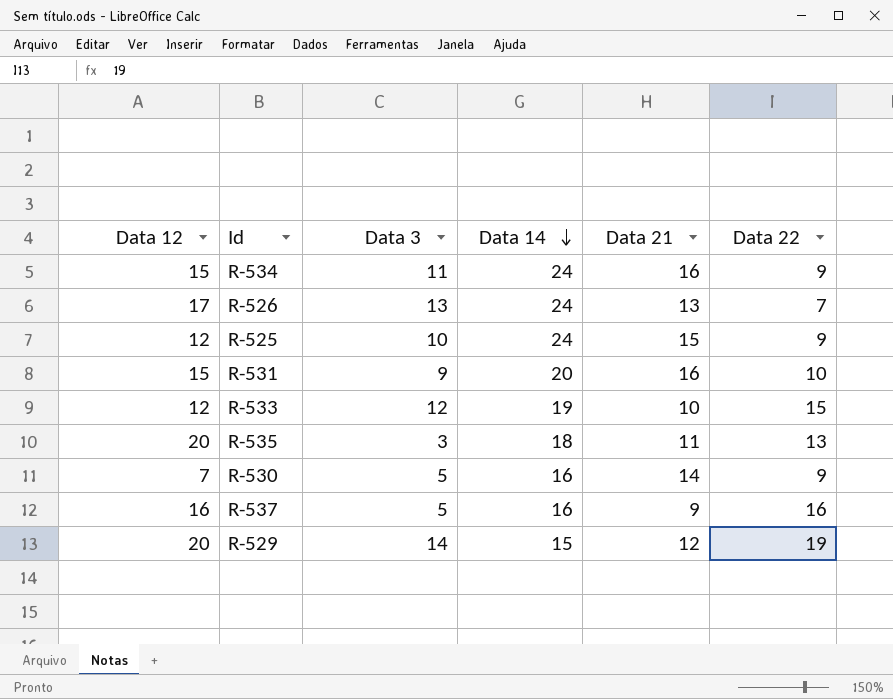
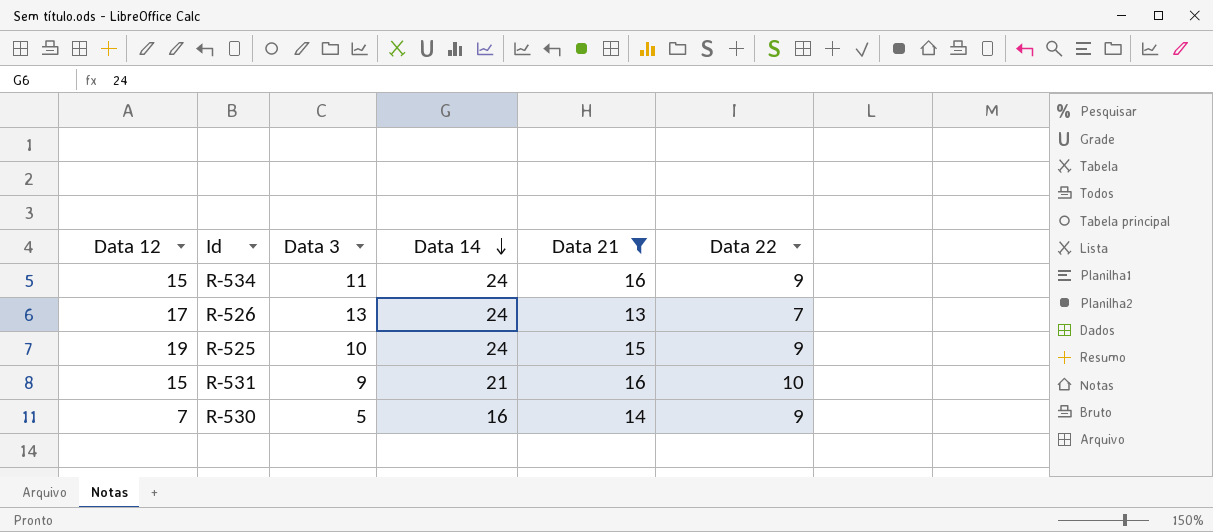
filter: none -> Data 21 >= 13
R-525 | Data 12: 12 -> 19
R-531 | Data 14: 20 -> 21

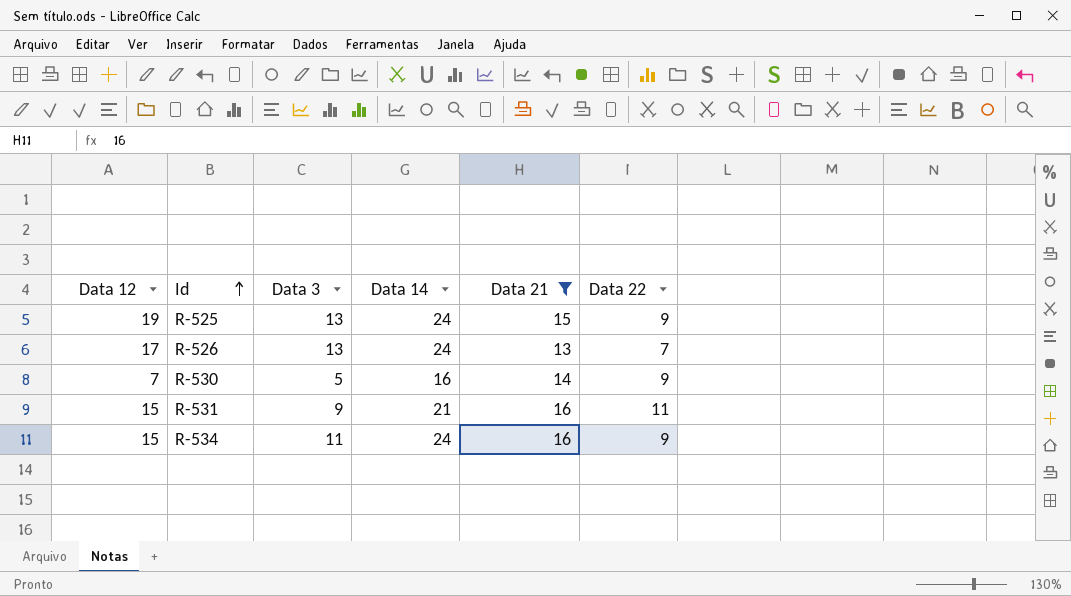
row order: Data 14 descending -> Id ascending
R-525 | Data 3: 10 -> 13
R-531 | Data 22: 10 -> 11

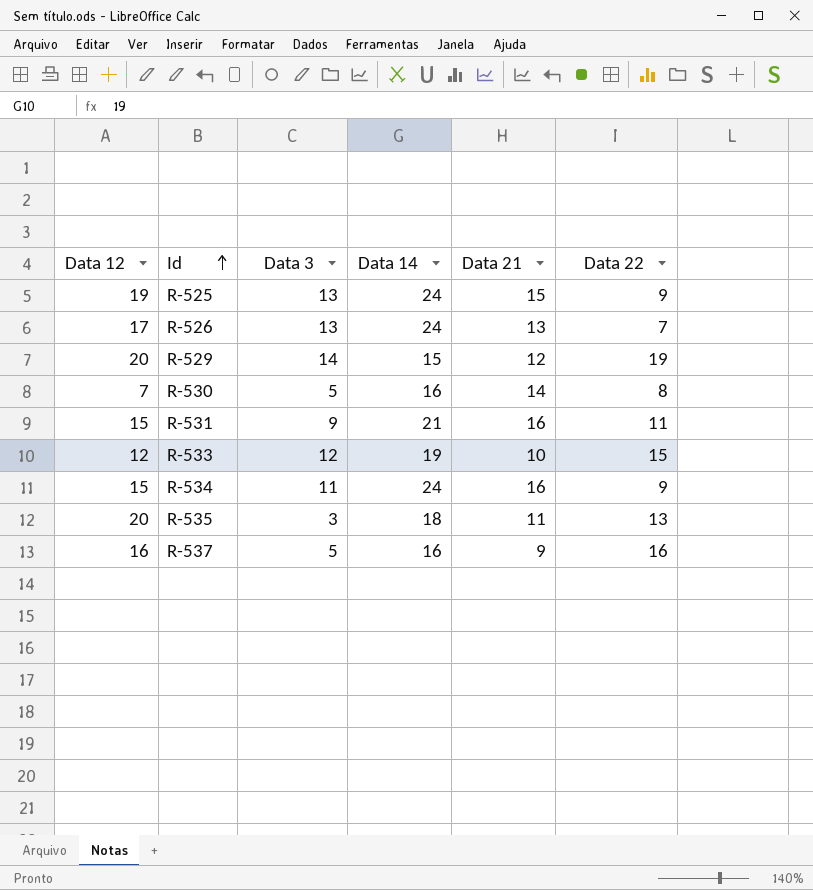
filter: Data 21 >= 13 -> none
R-530 | Data 22: 9 -> 8

